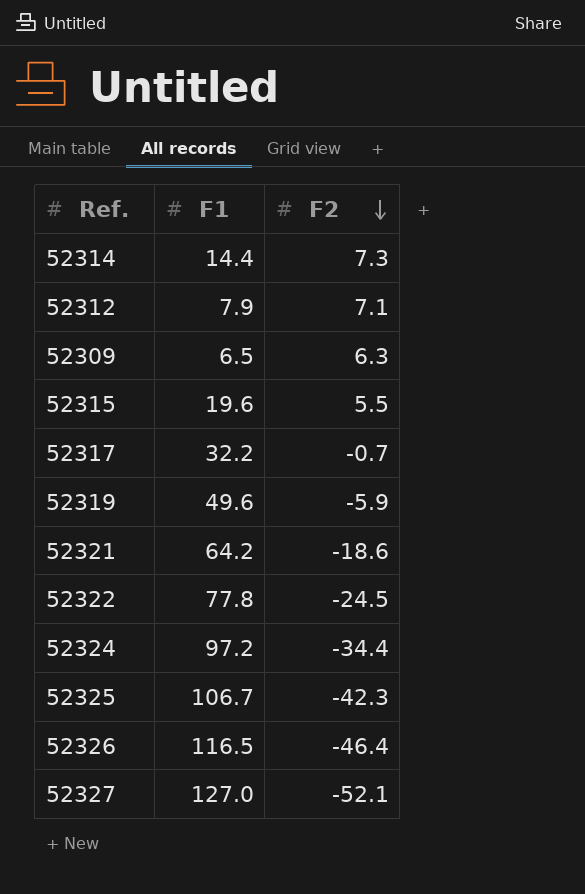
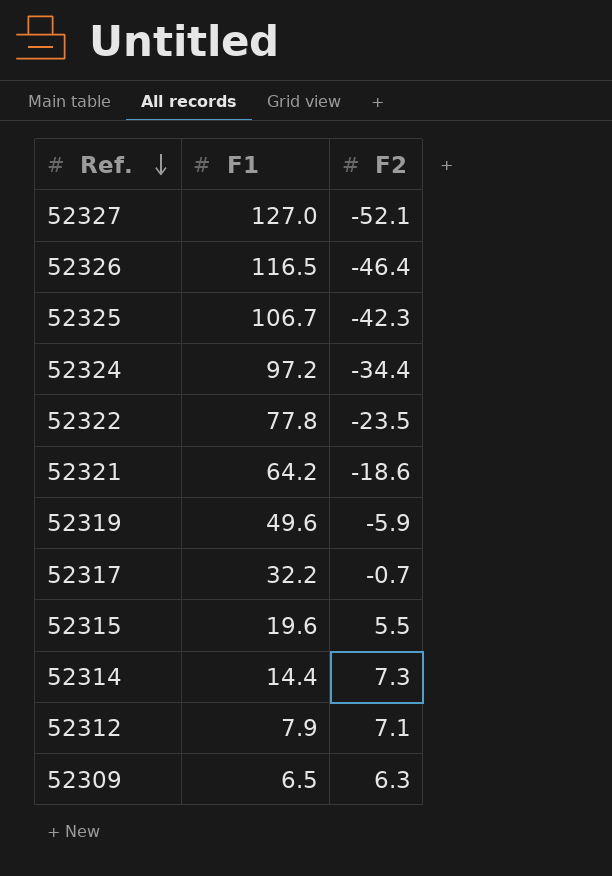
row order: F2 descending -> Ref. descending
52322 | F2: -24.5 -> -23.5

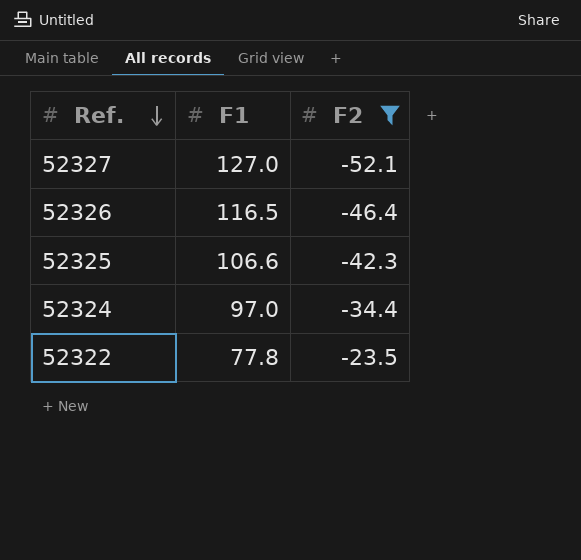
filter: none -> F2 <= -23.5
52325 | F1: 106.7 -> 106.6
52324 | F1: 97.2 -> 97.0

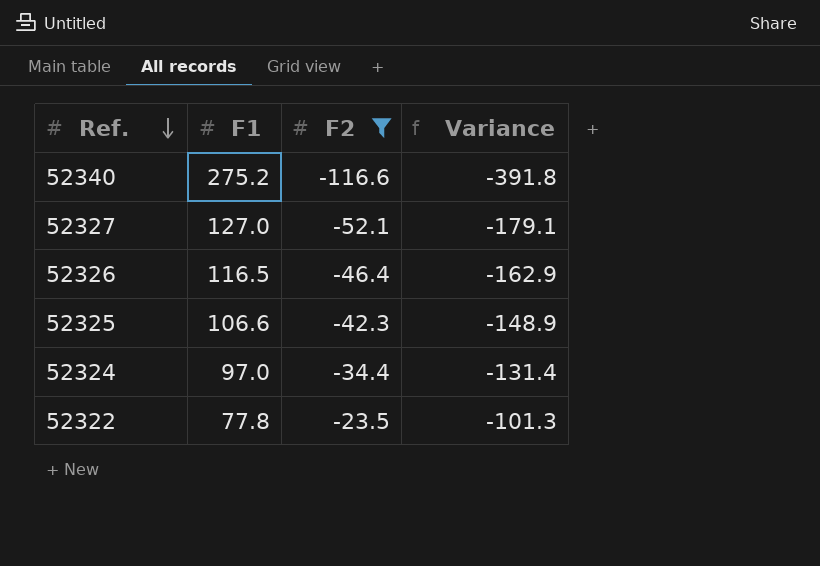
column Variance | formula: none -> [F2] - [F1]
row 52340: none -> 275.2 | -116.6 | -391.8

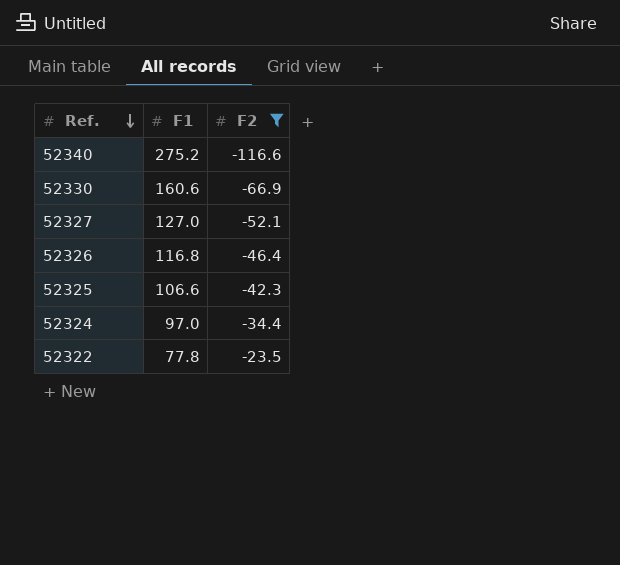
column Variance | formula: [F2] - [F1] -> none
row 52330: none -> 160.6 | -66.9
52326 | F1: 116.5 -> 116.8

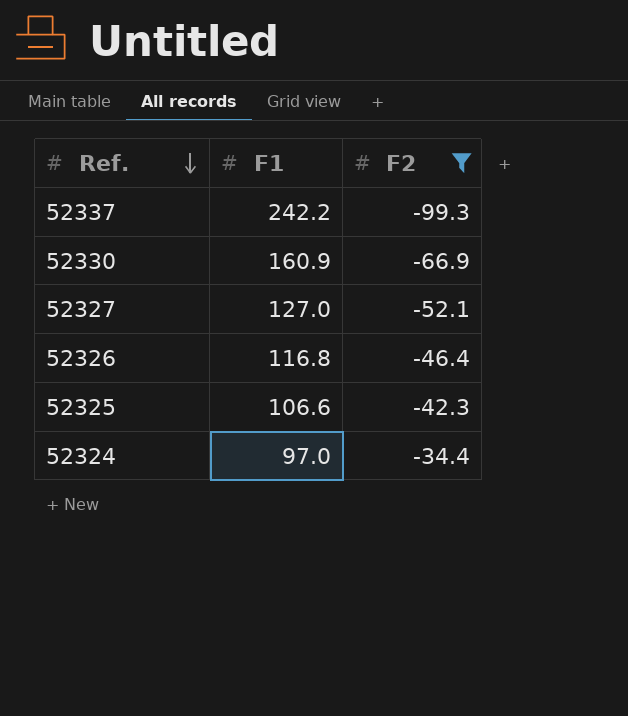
row 52340: 275.2 | -116.6 -> none
row 52322: 77.8 | -23.5 -> none
row 52337: none -> 242.2 | -99.3
52330 | F1: 160.6 -> 160.9

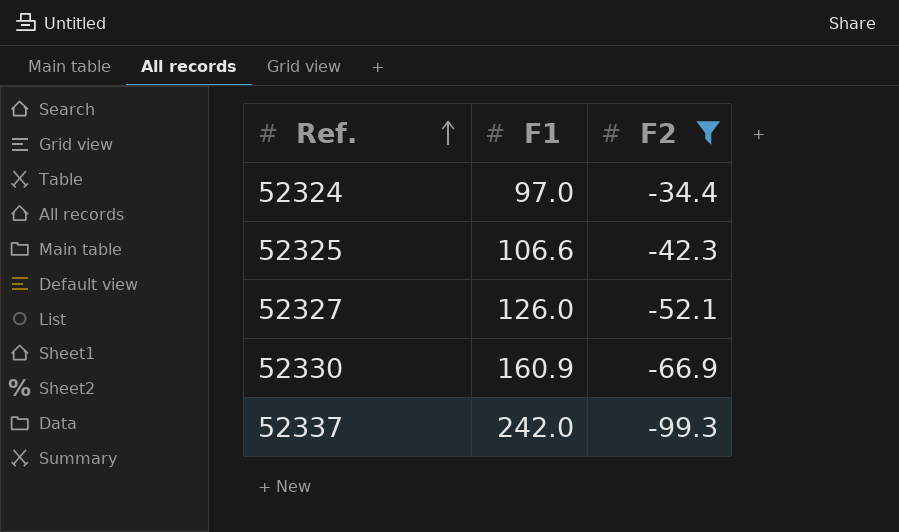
row order: Ref. descending -> Ref. ascending
row 52326: 116.8 | -46.4 -> none
52327 | F1: 127.0 -> 126.0
52337 | F1: 242.2 -> 242.0

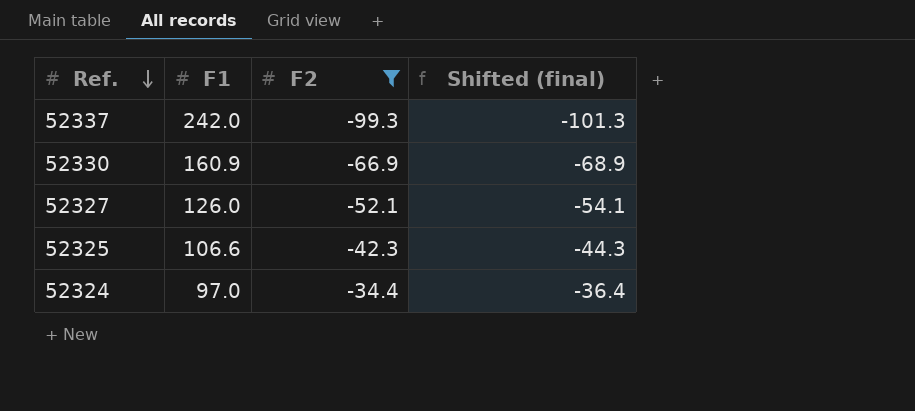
row order: Ref. ascending -> Ref. descending
column Shifted (final) | formula: none -> [F2] - 2

